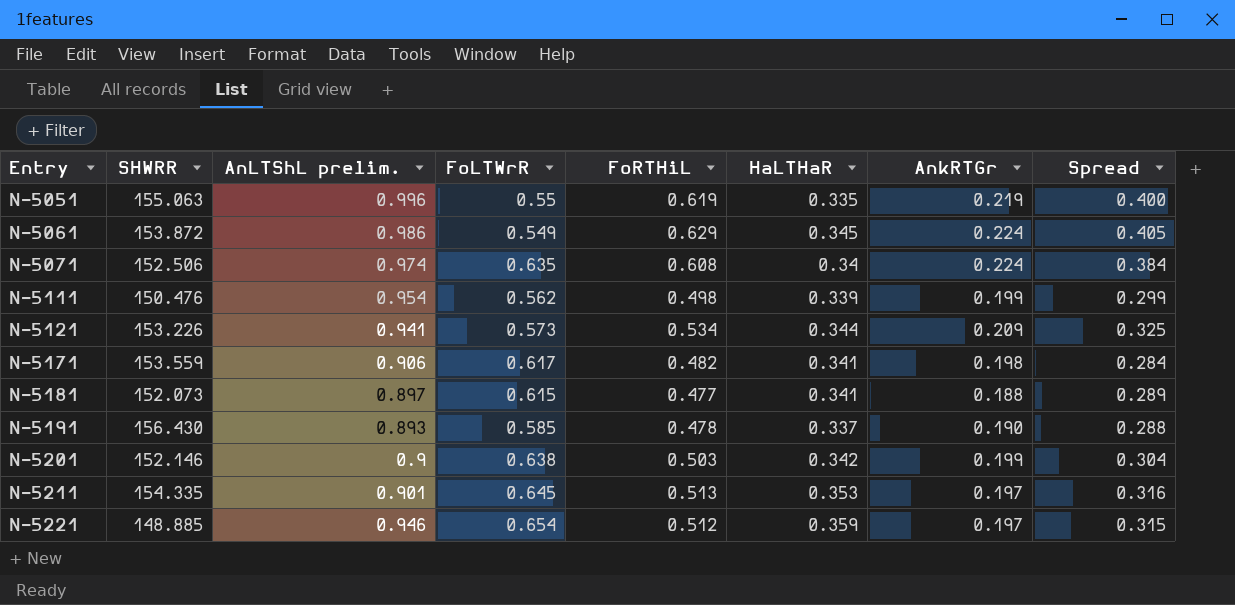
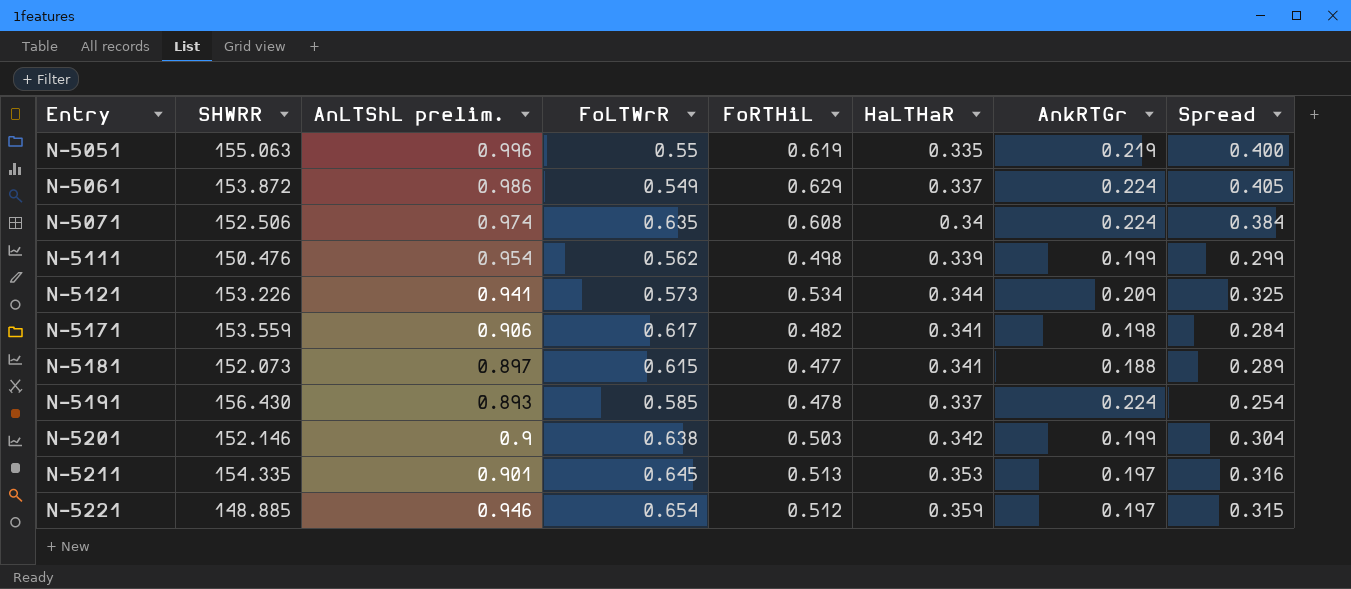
N-5061 | HaLTHaR: 0.345 -> 0.337
N-5191 | AnkRTGr: 0.190 -> 0.224
N-5191 | Spread: 0.288 -> 0.254

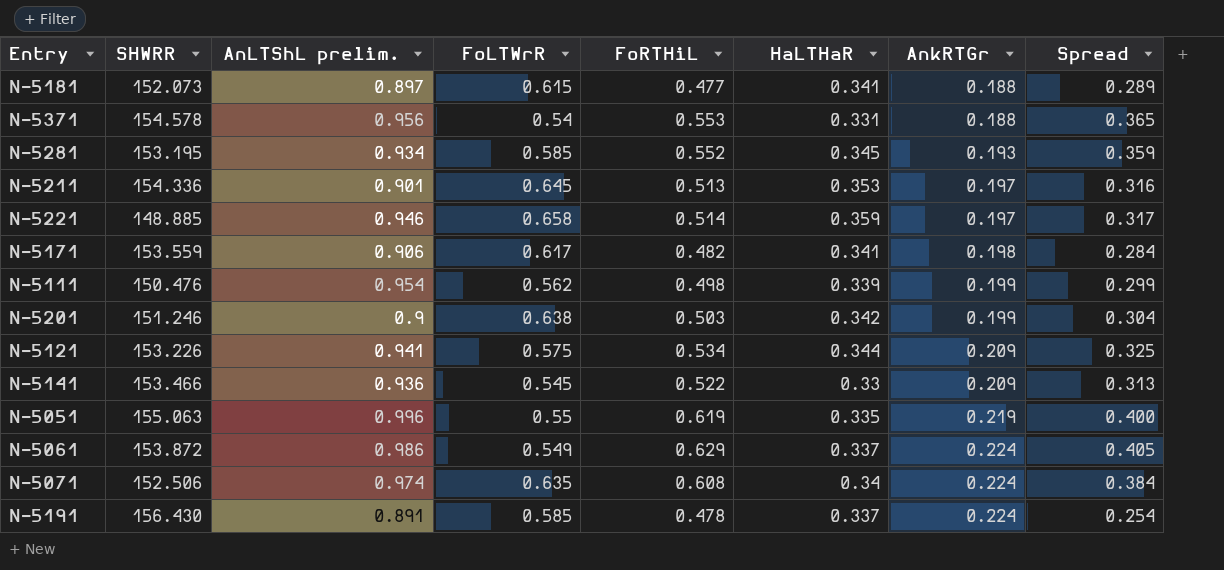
row order: Entry ascending -> AnkRTGr ascending
row N-5371: none -> 154.578 | 0.956 | 0.54 | 0.553 | 0.331 | 0.188 | 0.365
row N-5281: none -> 153.195 | 0.934 | 0.585 | 0.552 | 0.345 | 0.193 | 0.359
N-5211 | SHWRR: 154.335 -> 154.336
N-5221 | FoLTWrR: 0.654 -> 0.658
N-5221 | FoRTHiL: 0.512 -> 0.514
N-5221 | Spread: 0.315 -> 0.317
N-5201 | SHWRR: 152.146 -> 151.246
N-5121 | FoLTWrR: 0.573 -> 0.575
row N-5141: none -> 153.466 | 0.936 | 0.545 | 0.522 | 0.33 | 0.209 | 0.313
N-5191 | AnLTShL prelim.: 0.893 -> 0.891

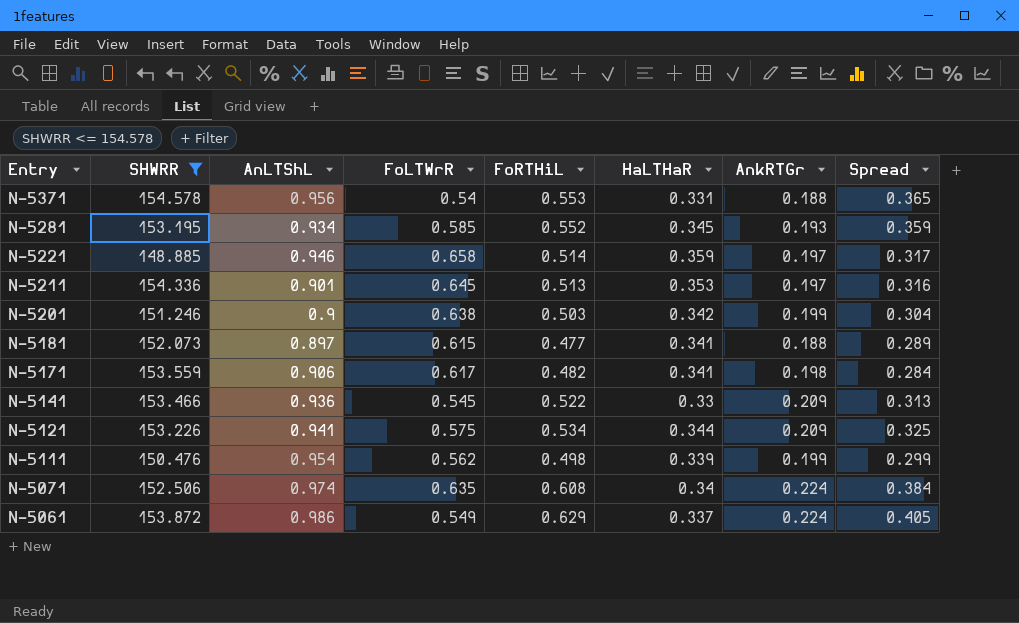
filter: none -> SHWRR <= 154.578
row order: AnkRTGr ascending -> Entry descending
column name: AnLTShL prelim. -> AnLTShL

